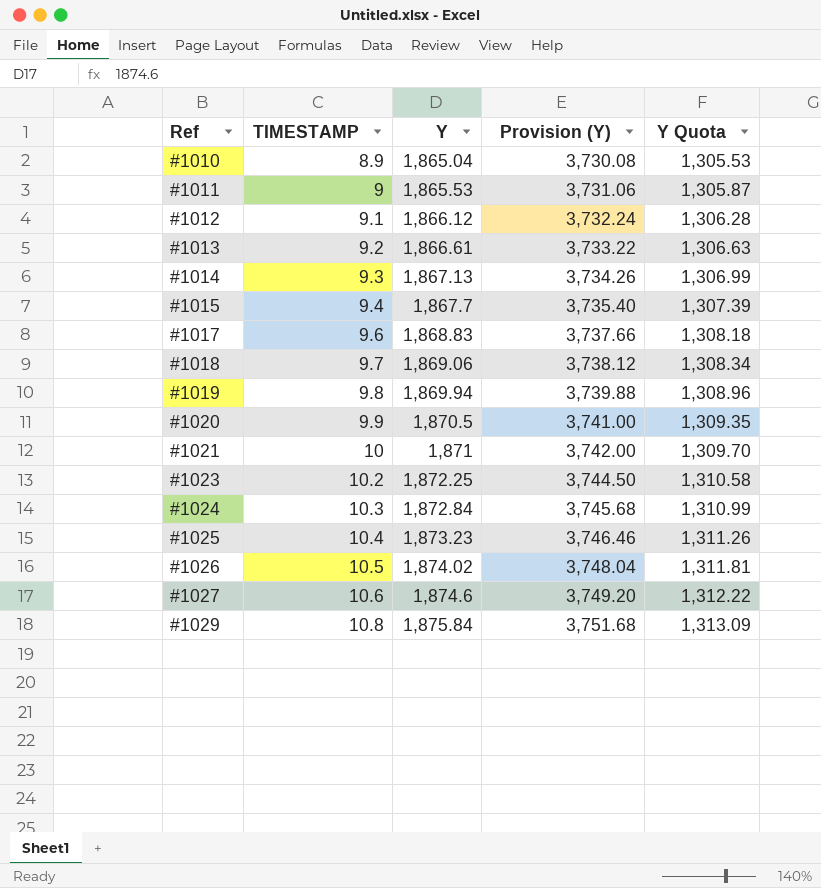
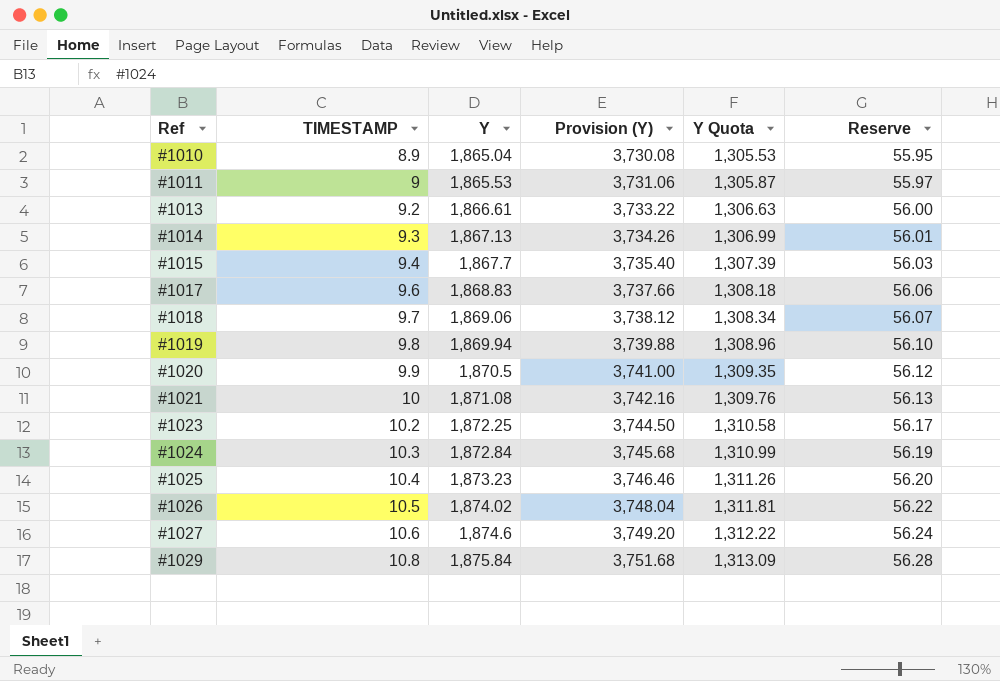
column Reserve | formula: none -> [Y] * 0.03
row #1012: 9.1 | 1,866.12 | 3,732.24 | 1,306.28 -> none
#1021 | Y: 1,871 -> 1,871.08
#1021 | Provision (Y): 3,742.00 -> 3,742.16
#1021 | Y Quota: 1,309.70 -> 1,309.76

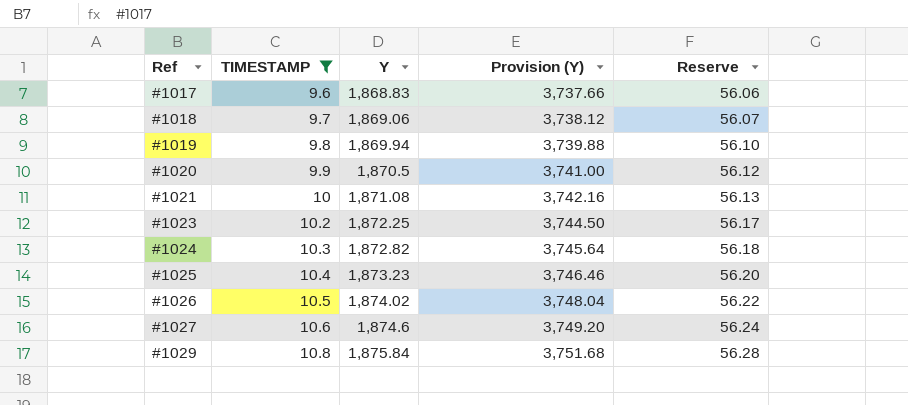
filter: none -> TIMESTAMP >= 9.6
column Y Quota | formula: [Y] * 0.7 -> none
#1024 | Y: 1,872.84 -> 1,872.82
#1024 | Provision (Y): 3,745.68 -> 3,745.64
#1024 | Reserve: 56.19 -> 56.18

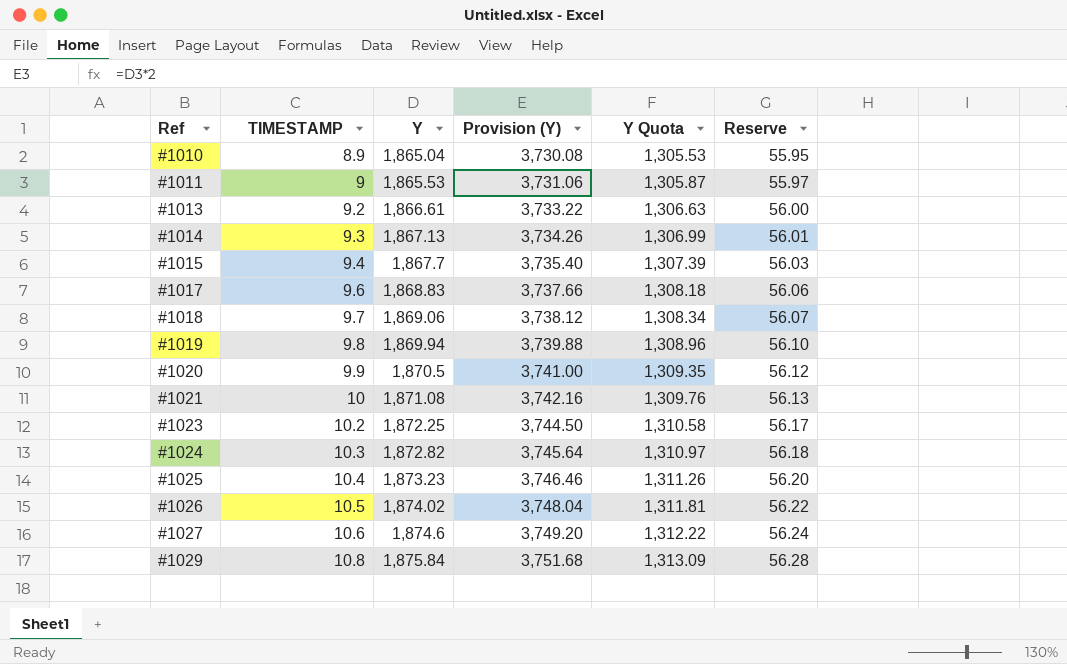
filter: TIMESTAMP >= 9.6 -> none
column Y Quota | formula: none -> [Y] * 0.7

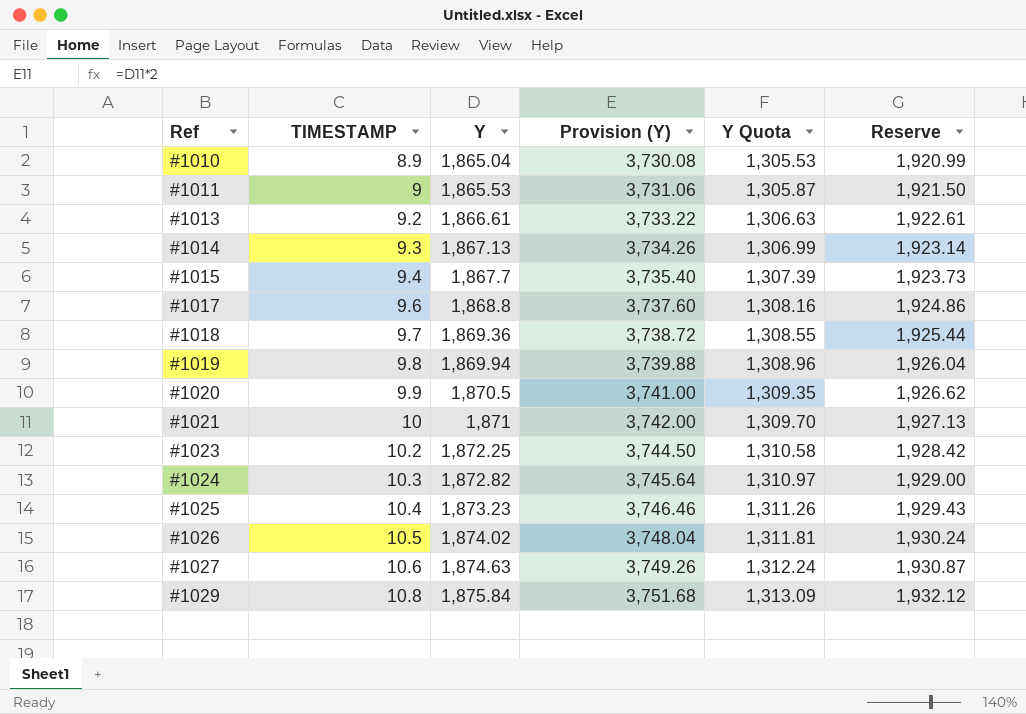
column Reserve | formula: [Y] * 0.03 -> [Y] * 1.03
#1017 | Y: 1,868.83 -> 1,868.8
#1017 | Provision (Y): 3,737.66 -> 3,737.60
#1017 | Y Quota: 1,308.18 -> 1,308.16
#1018 | Y: 1,869.06 -> 1,869.36
#1018 | Provision (Y): 3,738.12 -> 3,738.72
#1018 | Y Quota: 1,308.34 -> 1,308.55
#1021 | Y: 1,871.08 -> 1,871
#1021 | Provision (Y): 3,742.16 -> 3,742.00
#1021 | Y Quota: 1,309.76 -> 1,309.70
#1027 | Y: 1,874.6 -> 1,874.63
#1027 | Provision (Y): 3,749.20 -> 3,749.26
#1027 | Y Quota: 1,312.22 -> 1,312.24

